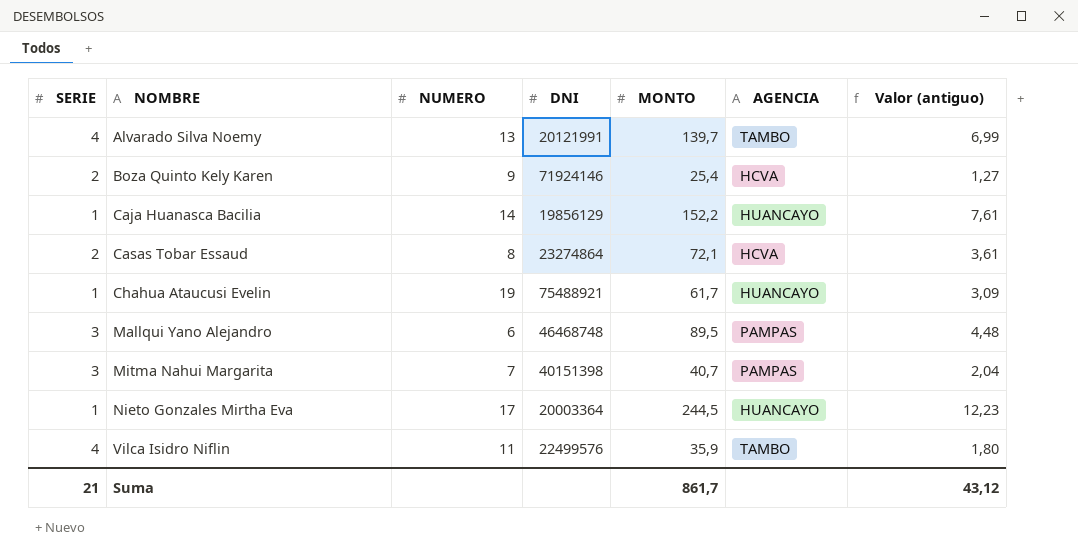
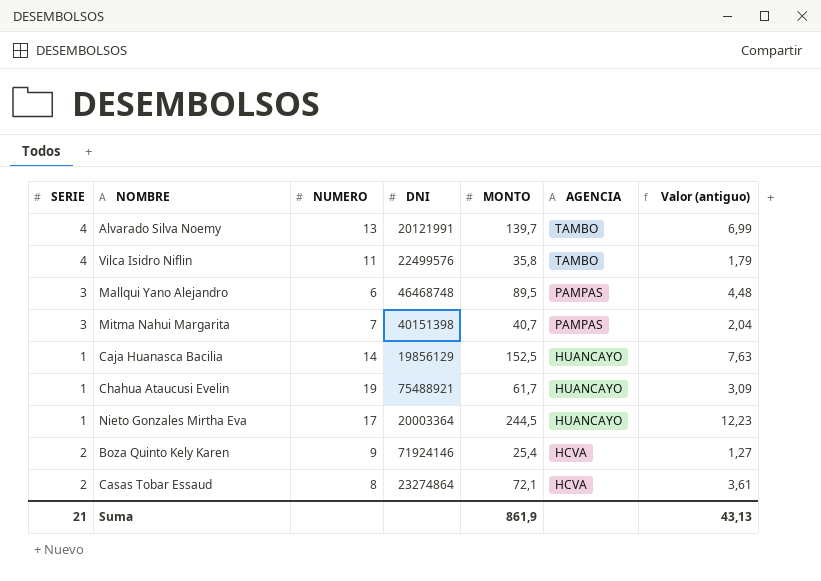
row order: NOMBRE ascending -> AGENCIA descending
Vilca Isidro Niflin | MONTO: 35,9 -> 35,8
Vilca Isidro Niflin | Valor (antiguo): 1,80 -> 1,79
Caja Huanasca Bacilia | MONTO: 152,2 -> 152,5
Caja Huanasca Bacilia | Valor (antiguo): 7,61 -> 7,63
Suma | MONTO: 861,7 -> 861,9
Suma | Valor (antiguo): 43,12 -> 43,13

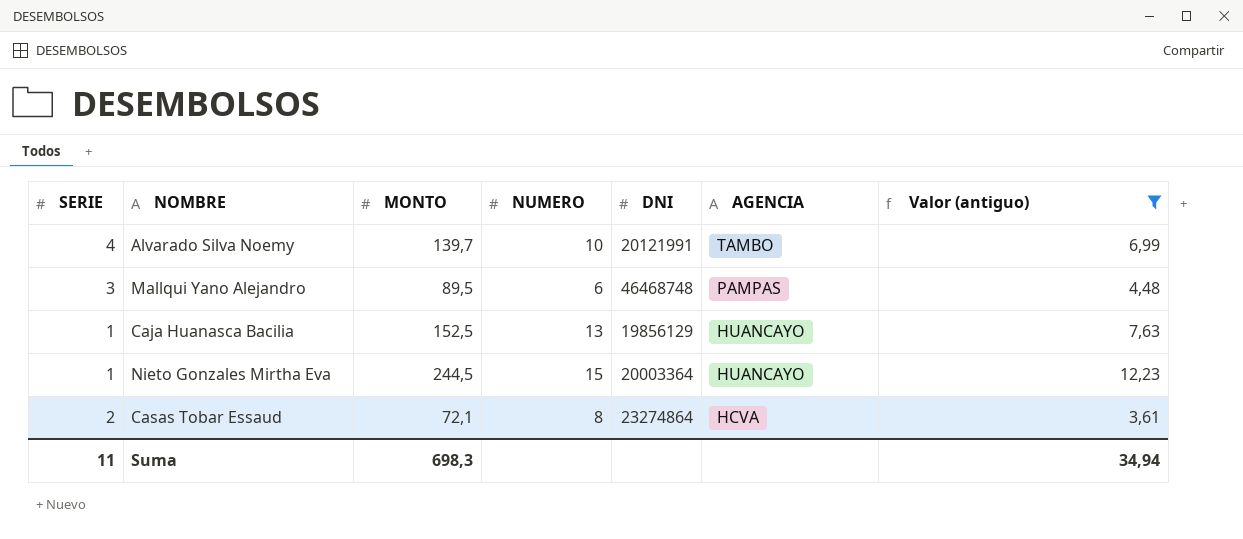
filter: none -> Valor (antiguo) >= 3,61
column MONTO | position: 5 -> 3
Alvarado Silva Noemy | NUMERO: 13 -> 10
Caja Huanasca Bacilia | NUMERO: 14 -> 13
Nieto Gonzales Mirtha Eva | NUMERO: 17 -> 15
Suma | SERIE: 21 -> 11
Suma | MONTO: 861,9 -> 698,3
Suma | Valor (antiguo): 43,13 -> 34,94

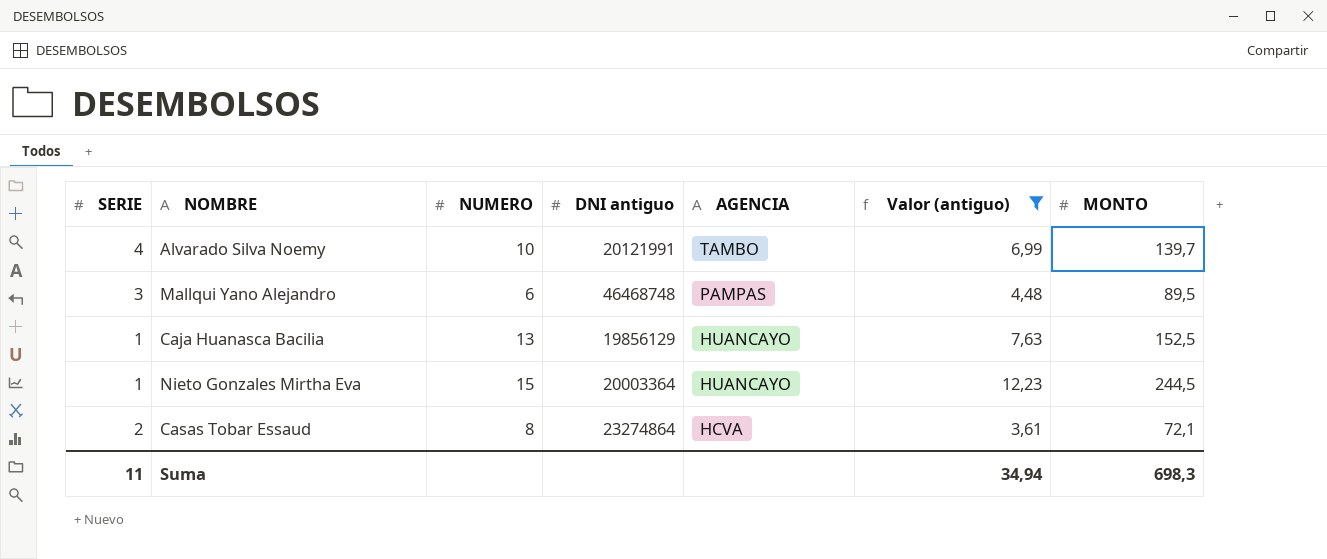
column name: DNI -> DNI antiguo
column MONTO | position: 3 -> 7

